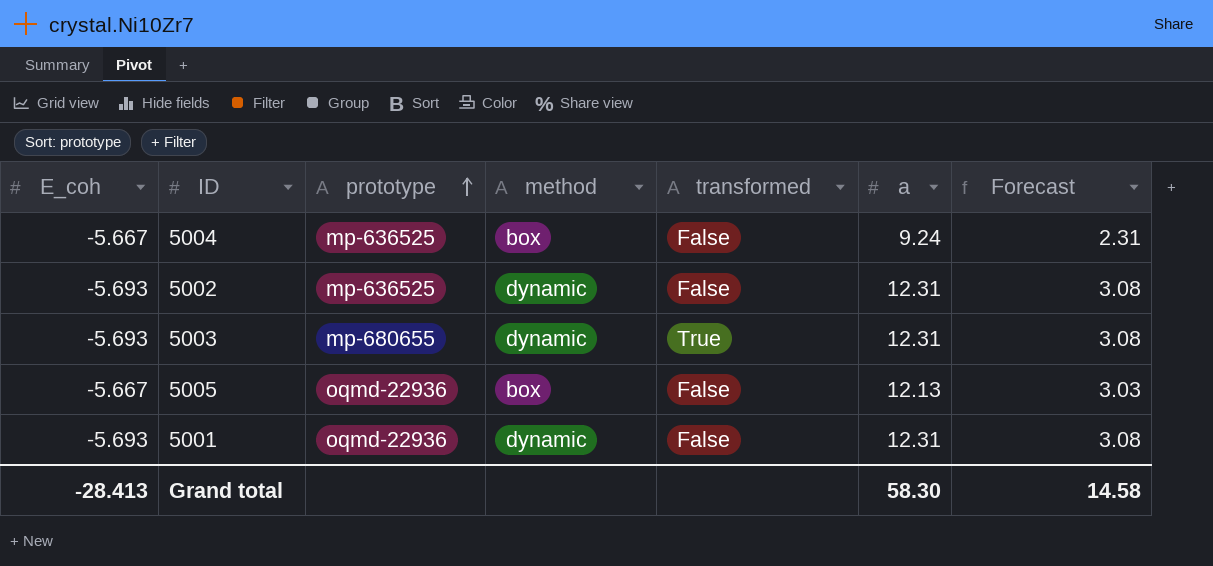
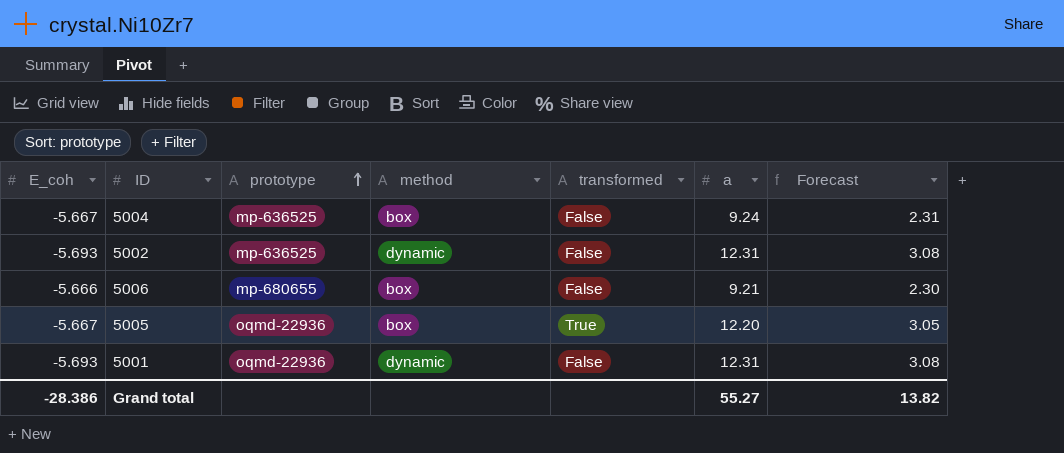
row 5003: -5.693 | mp-680655 | dynamic | True | 12.31 | 3.08 -> none
row 5006: none -> -5.666 | mp-680655 | box | False | 9.21 | 2.30
5005 | transformed: False -> True
5005 | a: 12.13 -> 12.20
5005 | Forecast: 3.03 -> 3.05
Grand total | E_coh: -28.413 -> -28.386
Grand total | a: 58.30 -> 55.27
Grand total | Forecast: 14.58 -> 13.82

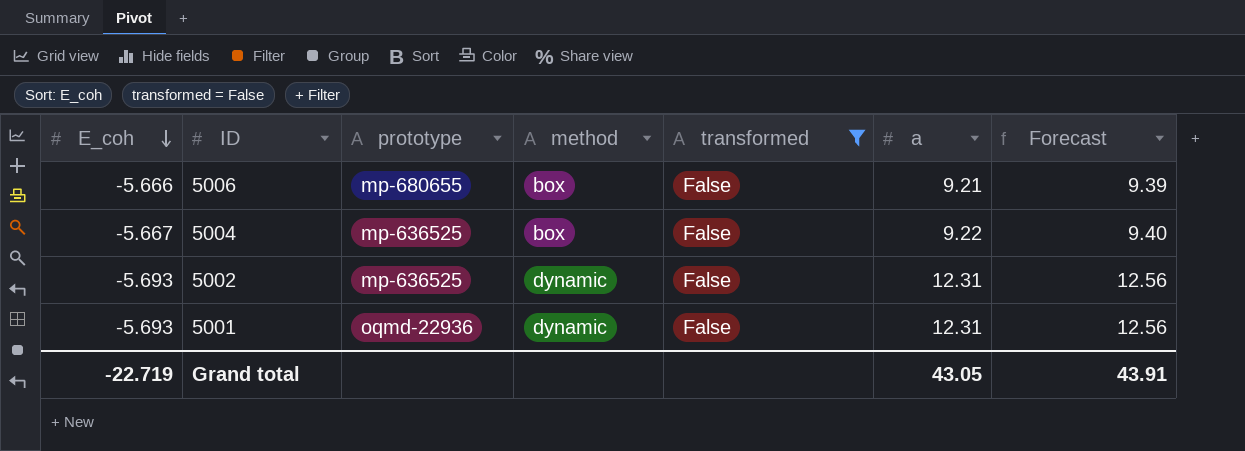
filter: none -> transformed = False
row order: prototype ascending -> E_coh descending
column Forecast | formula: [a] * 0.25 -> [a] * 1.02
5004 | a: 9.24 -> 9.22
Grand total | E_coh: -28.386 -> -22.719
Grand total | a: 55.27 -> 43.05
Grand total | Forecast: 13.82 -> 43.91

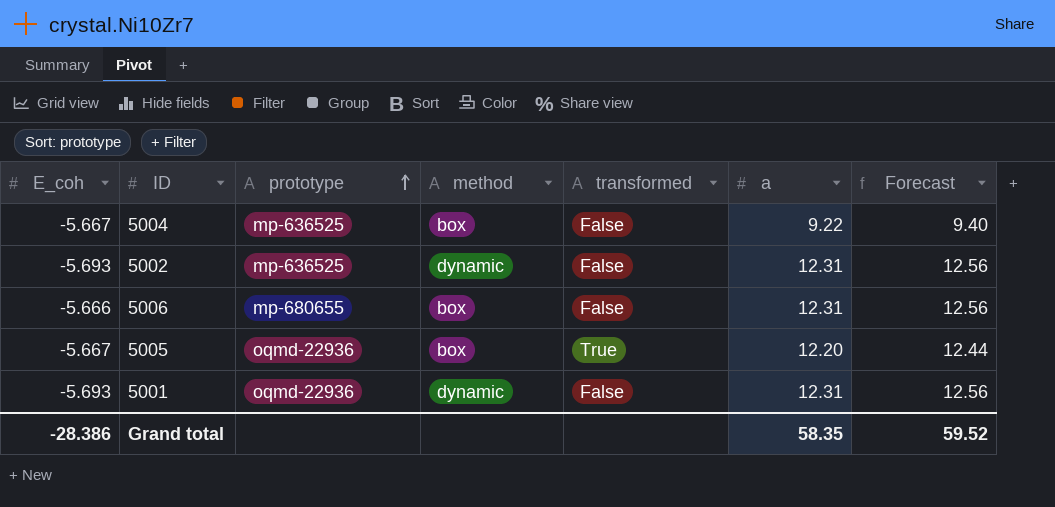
filter: transformed = False -> none
row order: E_coh descending -> prototype ascending
5006 | a: 9.21 -> 12.31
5006 | Forecast: 9.39 -> 12.56
Grand total | E_coh: -22.719 -> -28.386
Grand total | a: 43.05 -> 58.35
Grand total | Forecast: 43.91 -> 59.52

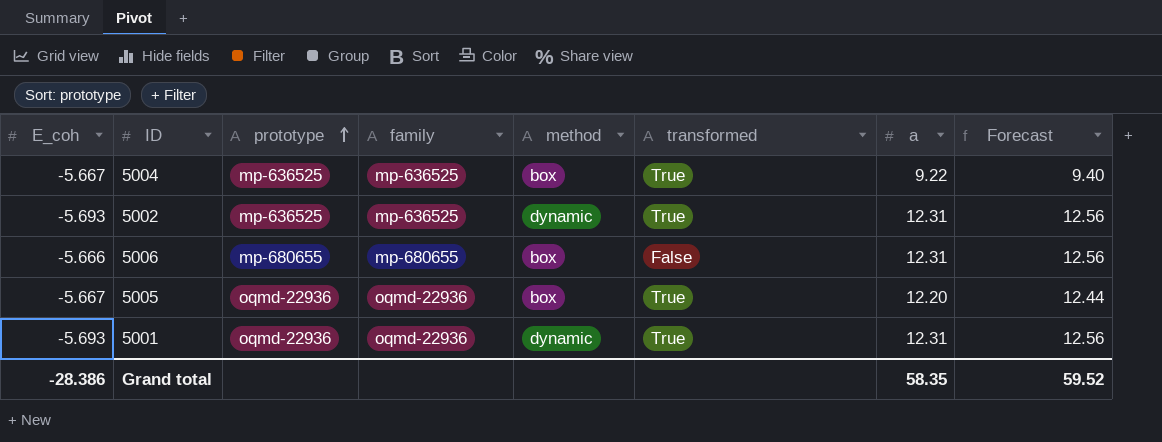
column family | position: none -> 4
5004 | transformed: False -> True
5002 | transformed: False -> True
5001 | transformed: False -> True

